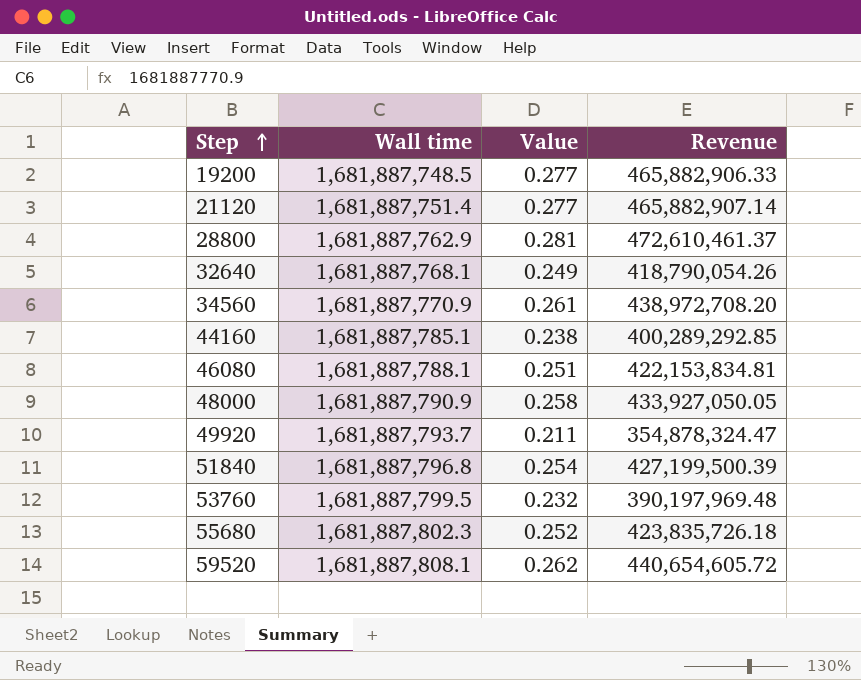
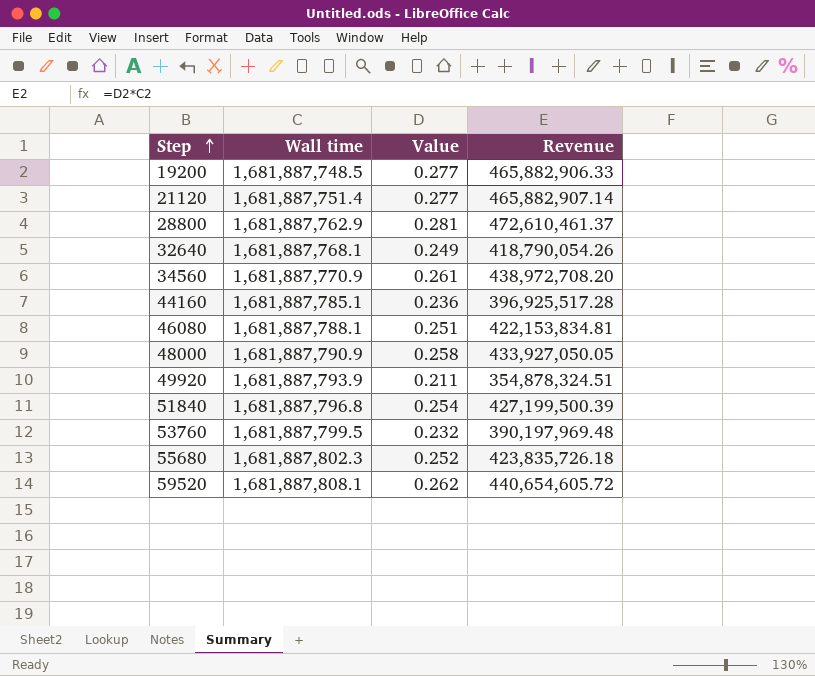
44160 | Value: 0.238 -> 0.236
44160 | Revenue: 400,289,292.85 -> 396,925,517.28
49920 | Wall time: 1,681,887,793.7 -> 1,681,887,793.9
49920 | Revenue: 354,878,324.47 -> 354,878,324.51

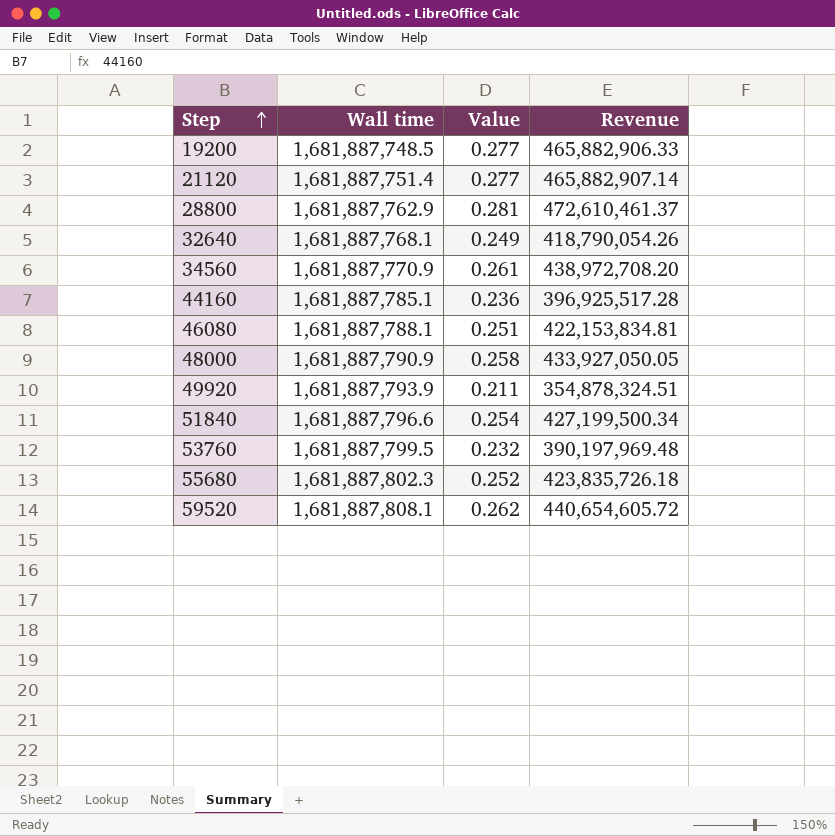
51840 | Wall time: 1,681,887,796.8 -> 1,681,887,796.6
51840 | Revenue: 427,199,500.39 -> 427,199,500.34

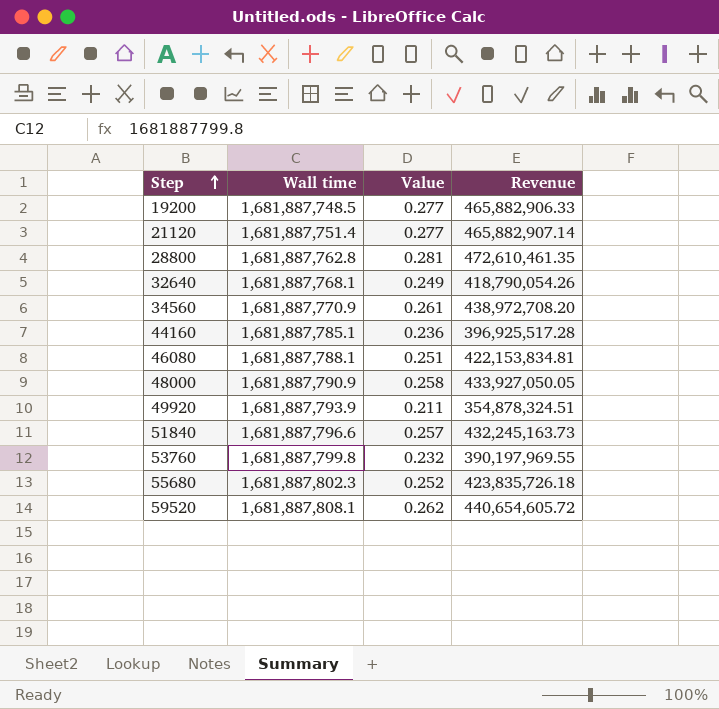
28800 | Wall time: 1,681,887,762.9 -> 1,681,887,762.8
28800 | Revenue: 472,610,461.37 -> 472,610,461.35
51840 | Value: 0.254 -> 0.257
51840 | Revenue: 427,199,500.34 -> 432,245,163.73
53760 | Wall time: 1,681,887,799.5 -> 1,681,887,799.8
53760 | Revenue: 390,197,969.48 -> 390,197,969.55

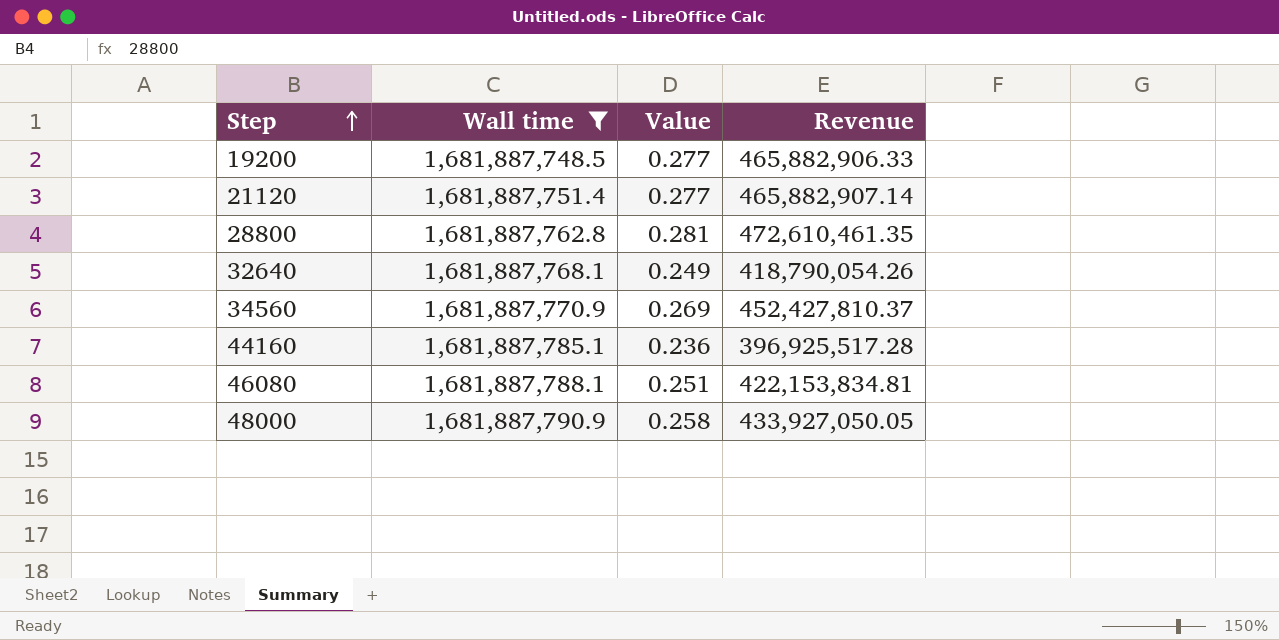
filter: none -> Wall time <= 1,681,887,790.9
34560 | Value: 0.261 -> 0.269
34560 | Revenue: 438,972,708.20 -> 452,427,810.37

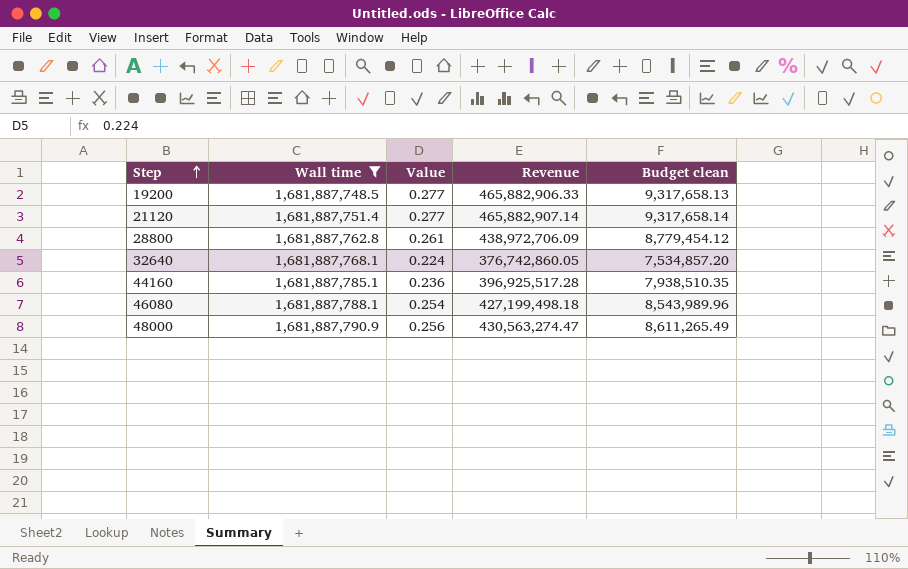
column Budget clean | formula: none -> [Revenue] * 0.02
row 34560: 1,681,887,770.9 | 0.269 | 452,427,810.37 -> none
28800 | Value: 0.281 -> 0.261
28800 | Revenue: 472,610,461.35 -> 438,972,706.09
32640 | Value: 0.249 -> 0.224
32640 | Revenue: 418,790,054.26 -> 376,742,860.05
46080 | Value: 0.251 -> 0.254
46080 | Revenue: 422,153,834.81 -> 427,199,498.18
48000 | Value: 0.258 -> 0.256
48000 | Revenue: 433,927,050.05 -> 430,563,274.47

